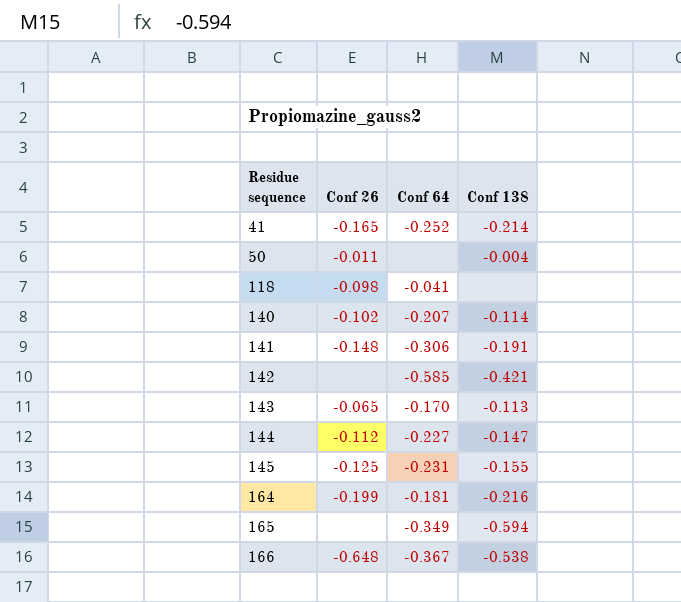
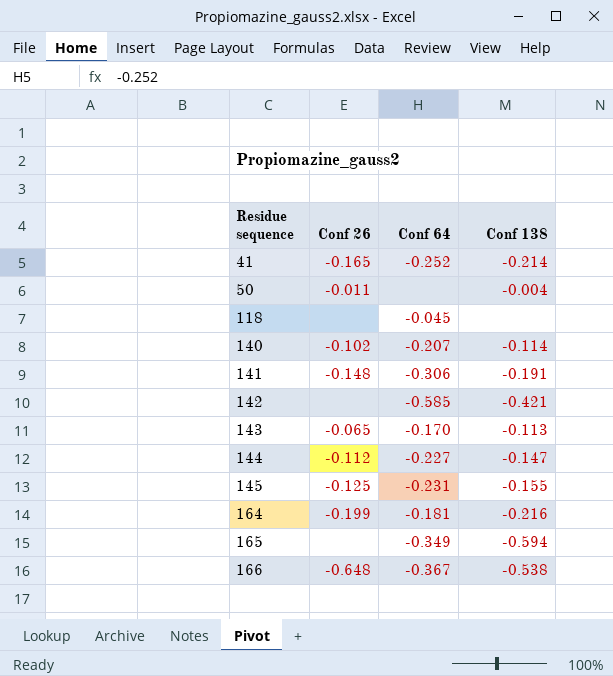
118 | Conf 26: -0.098 -> none
118 | Conf 64: -0.041 -> -0.045

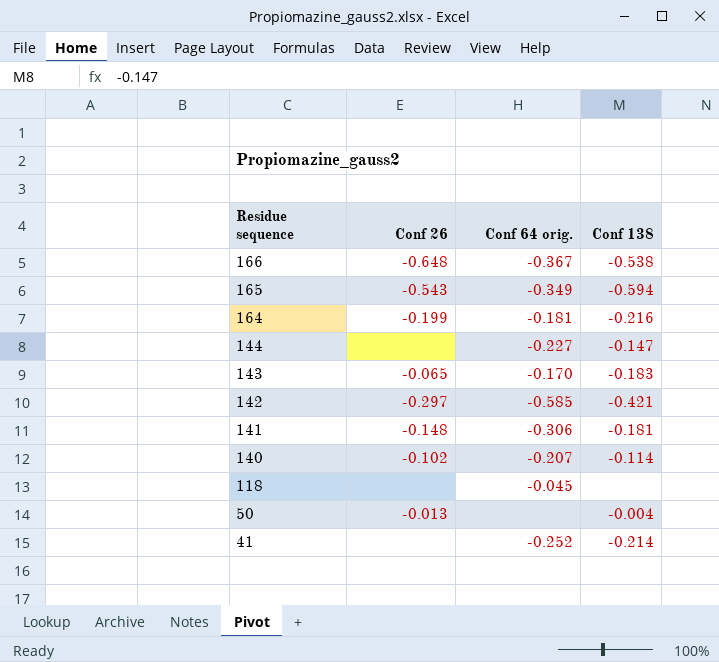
row order: Residue sequence ascending -> Residue sequence descending
column name: Conf 64 -> Conf 64 orig.
row 145: -0.125 | -0.231 | -0.155 -> none
165 | Conf 26: none -> -0.543
144 | Conf 26: -0.112 -> none
143 | Conf 138: -0.113 -> -0.183
142 | Conf 26: none -> -0.297
141 | Conf 138: -0.191 -> -0.181
50 | Conf 26: -0.011 -> -0.013
41 | Conf 26: -0.165 -> none

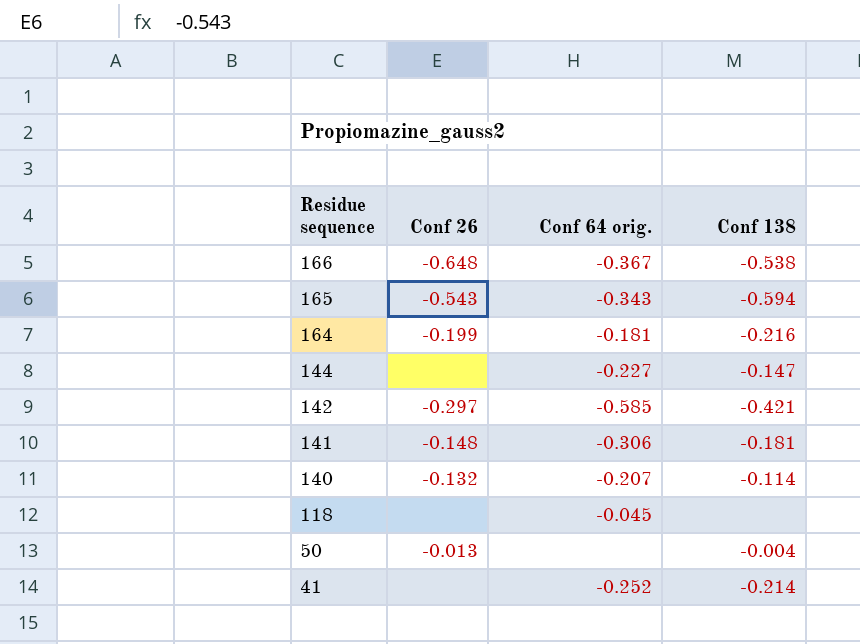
row 143: -0.065 | -0.170 | -0.183 -> none
165 | Conf 64 orig.: -0.349 -> -0.343
140 | Conf 26: -0.102 -> -0.132

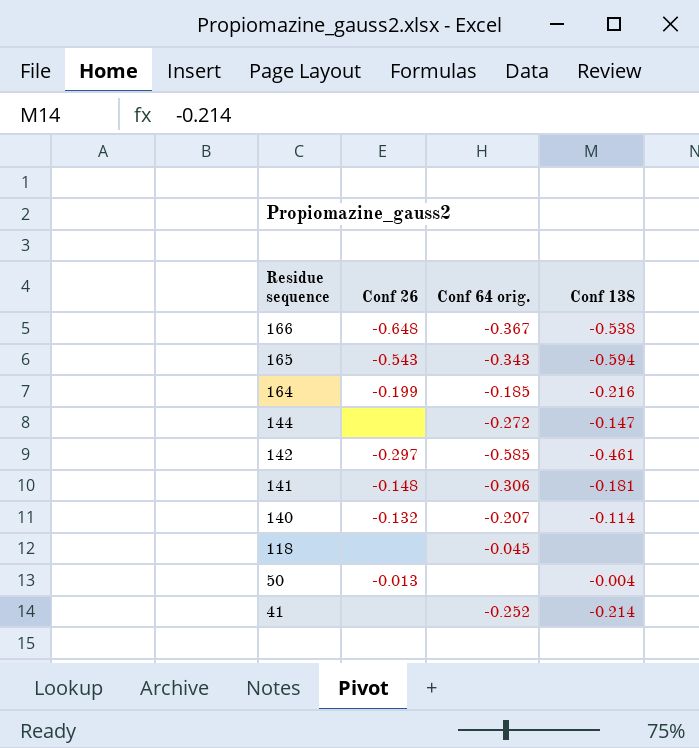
164 | Conf 64 orig.: -0.181 -> -0.185
144 | Conf 64 orig.: -0.227 -> -0.272
142 | Conf 138: -0.421 -> -0.461

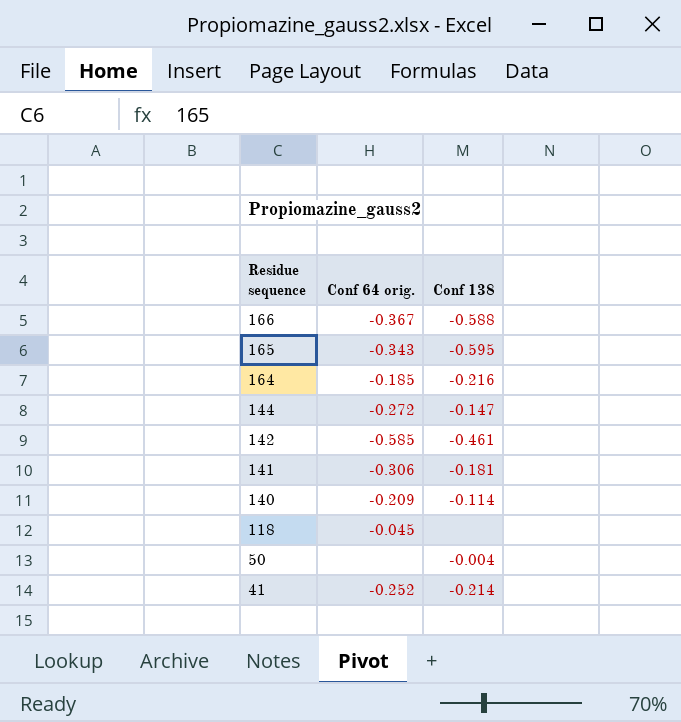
column Conf 26 | position: 2 -> none
166 | Conf 138: -0.538 -> -0.588
165 | Conf 138: -0.594 -> -0.595
140 | Conf 64 orig.: -0.207 -> -0.209

